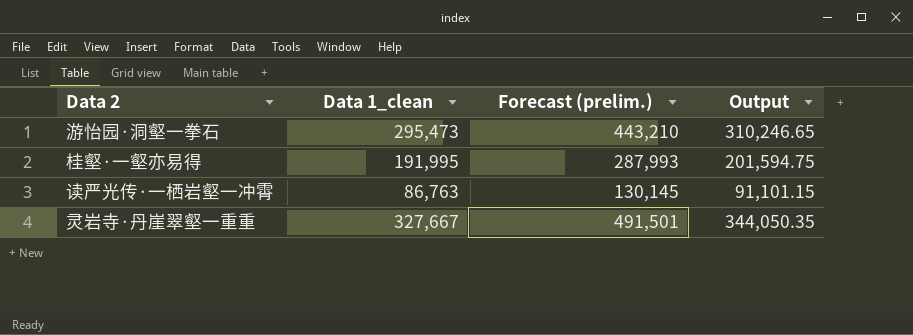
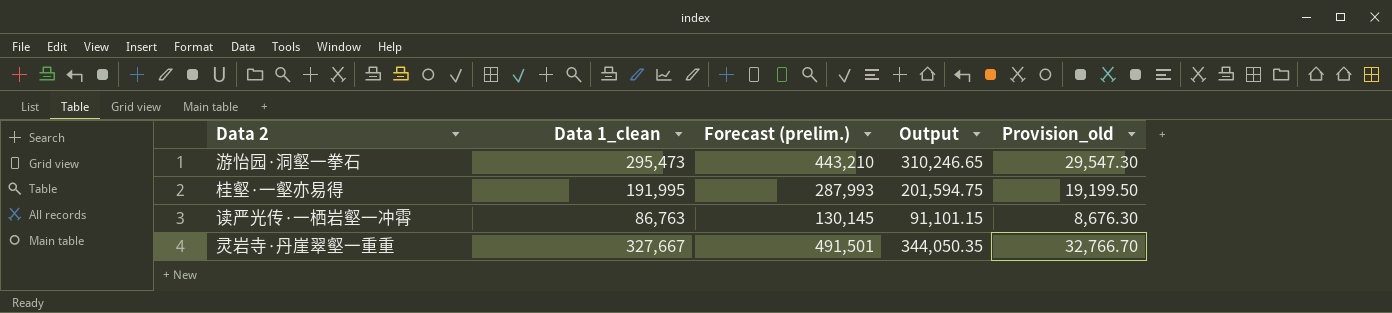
column Provision_old | formula: none -> [Data 1_clean] * 0.1

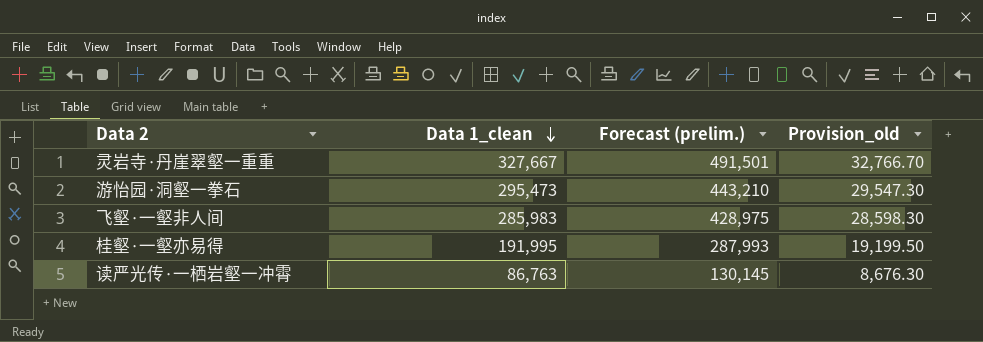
row order: none -> Data 1_clean descending
column Output | formula: [Data 1_clean] * 1.05 -> none
row 飞壑·一壑非人间: none -> 285,983 | 428,975 | 28,598.30

